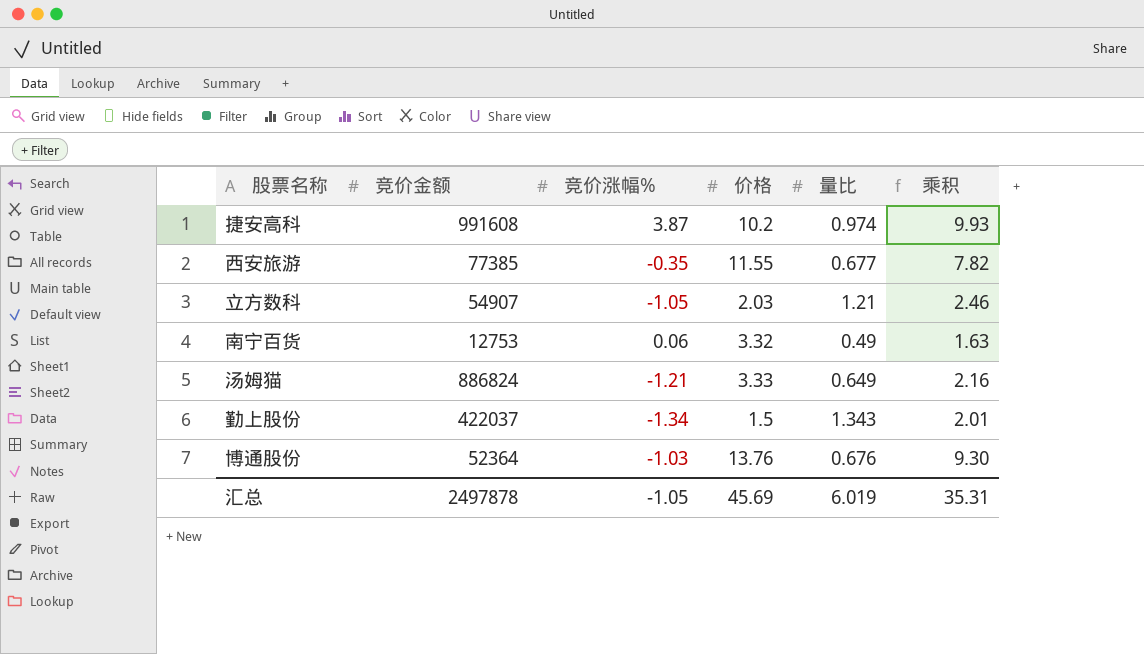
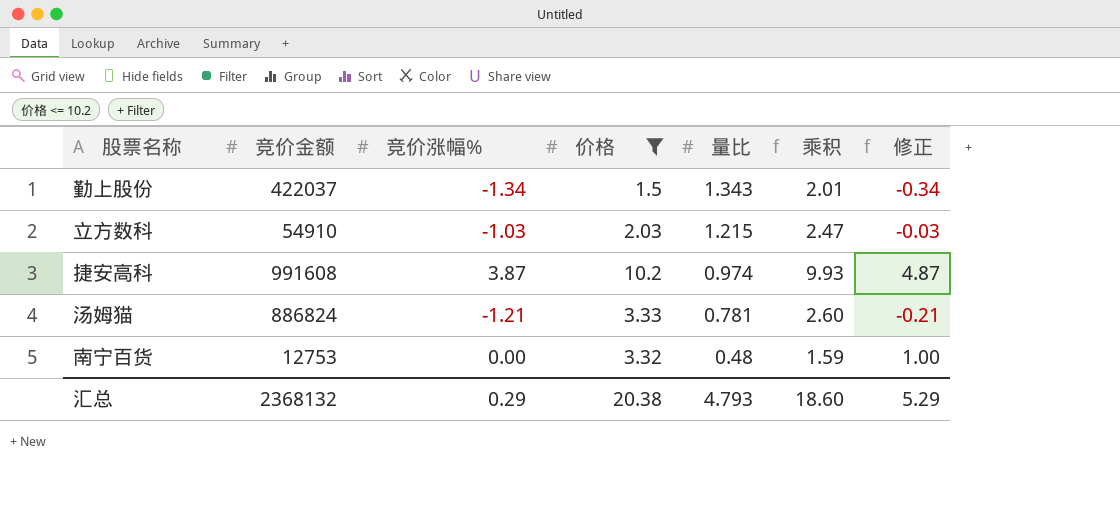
filter: none -> 价格 <= 10.2
row order: none -> 量比 descending
column 修正 | formula: none -> [竞价涨幅%] + 1
立方数科 | 竞价金额: 54907 -> 54910
立方数科 | 竞价涨幅%: -1.05 -> -1.03
立方数科 | 量比: 1.21 -> 1.215
立方数科 | 乘积: 2.46 -> 2.47
汤姆猫 | 量比: 0.649 -> 0.781
汤姆猫 | 乘积: 2.16 -> 2.60
南宁百货 | 竞价涨幅%: 0.06 -> 0.00
南宁百货 | 量比: 0.49 -> 0.48
南宁百货 | 乘积: 1.63 -> 1.59
汇总 | 竞价金额: 2497878 -> 2368132
汇总 | 竞价涨幅%: -1.05 -> 0.29
汇总 | 价格: 45.69 -> 20.38
汇总 | 量比: 6.019 -> 4.793
汇总 | 乘积: 35.31 -> 18.60

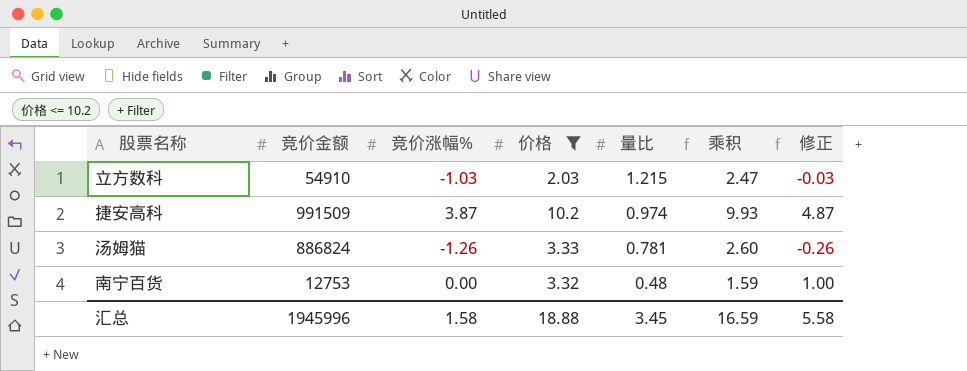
row 勤上股份: 422037 | -1.34 | 1.5 | 1.343 | 2.01 | -0.34 -> none
捷安高科 | 竞价金额: 991608 -> 991509
汤姆猫 | 竞价涨幅%: -1.21 -> -1.26
汤姆猫 | 修正: -0.21 -> -0.26
汇总 | 竞价金额: 2368132 -> 1945996
汇总 | 竞价涨幅%: 0.29 -> 1.58
汇总 | 价格: 20.38 -> 18.88
汇总 | 量比: 4.793 -> 3.45
汇总 | 乘积: 18.60 -> 16.59
汇总 | 修正: 5.29 -> 5.58

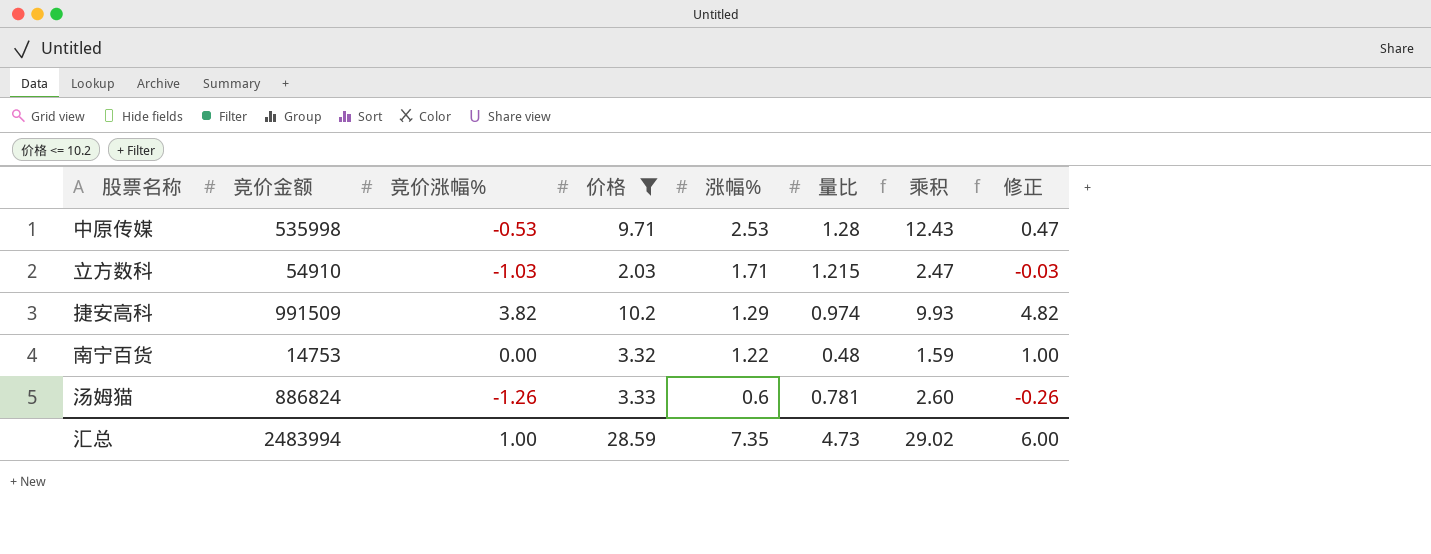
row order: 量比 descending -> 涨幅% descending
column 涨幅% | position: none -> 5
row 中原传媒: none -> 535998 | -0.53 | 9.71 | 2.53 | 1.28 | 12.43 | 0.47
捷安高科 | 竞价涨幅%: 3.87 -> 3.82
捷安高科 | 修正: 4.87 -> 4.82
南宁百货 | 竞价金额: 12753 -> 14753
汇总 | 竞价金额: 1945996 -> 2483994
汇总 | 竞价涨幅%: 1.58 -> 1.00
汇总 | 价格: 18.88 -> 28.59
汇总 | 量比: 3.45 -> 4.73
汇总 | 乘积: 16.59 -> 29.02
汇总 | 修正: 5.58 -> 6.00

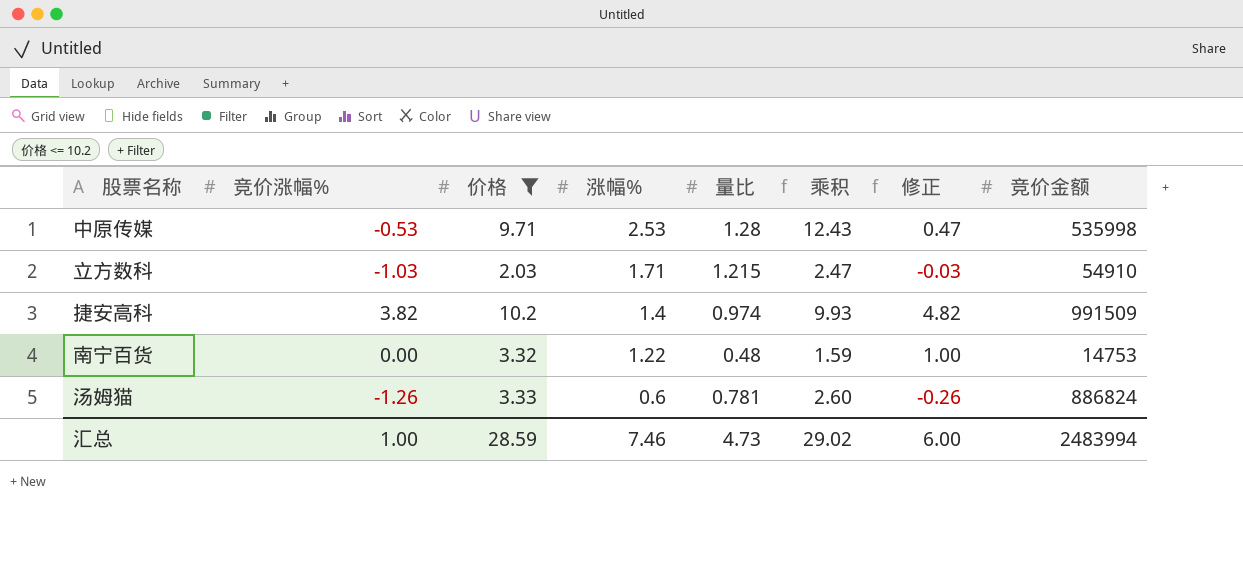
column 竞价金额 | position: 2 -> 8
捷安高科 | 涨幅%: 1.29 -> 1.4
汇总 | 涨幅%: 7.35 -> 7.46

